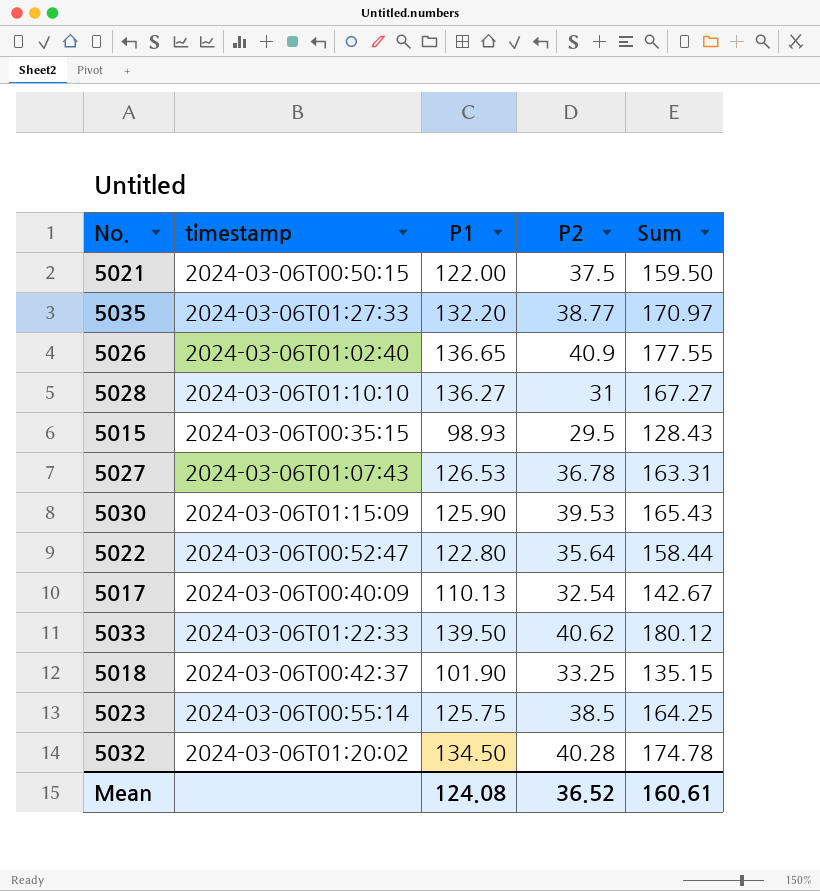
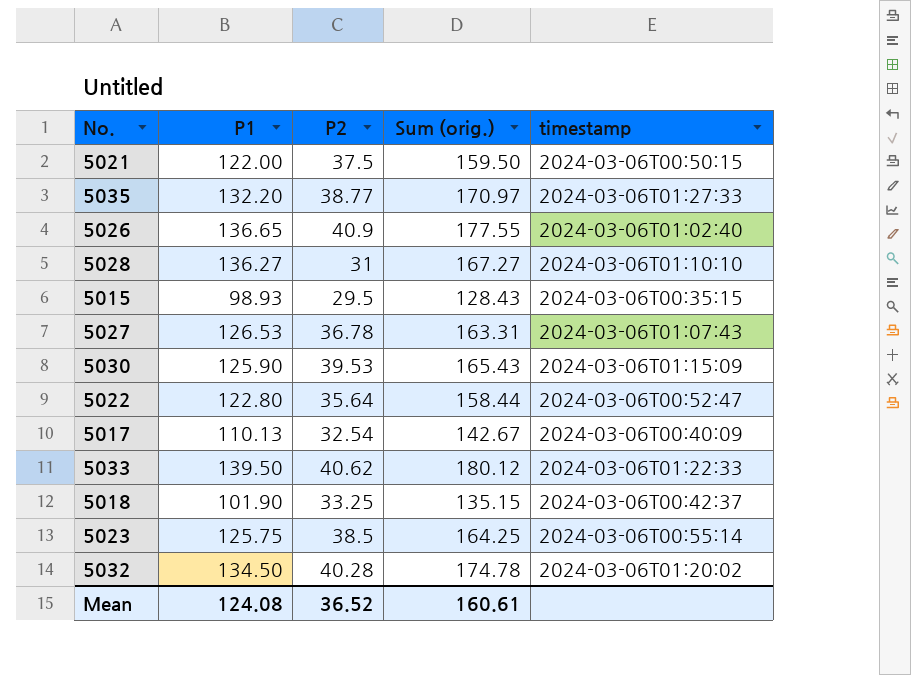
column name: Sum -> Sum (orig.)
column timestamp | position: 2 -> 5

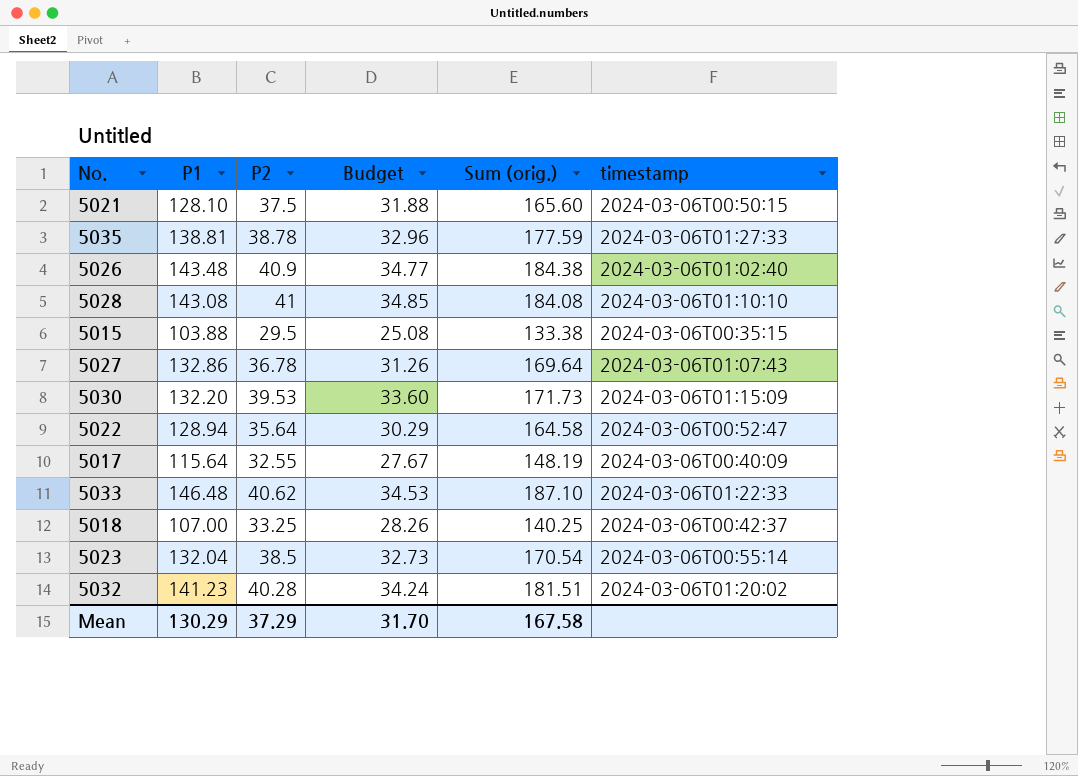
column Budget | formula: none -> [P2] * 0.85
5021 | P1: 122.00 -> 128.10
5021 | Sum (orig.): 159.50 -> 165.60
5035 | P1: 132.20 -> 138.81
5035 | P2: 38.77 -> 38.78
5035 | Sum (orig.): 170.97 -> 177.59
5026 | P1: 136.65 -> 143.48
5026 | Sum (orig.): 177.55 -> 184.38
5028 | P1: 136.27 -> 143.08
5028 | P2: 31 -> 41
5028 | Sum (orig.): 167.27 -> 184.08
5015 | P1: 98.93 -> 103.88
5015 | Sum (orig.): 128.43 -> 133.38
5027 | P1: 126.53 -> 132.86
5027 | Sum (orig.): 163.31 -> 169.64
5030 | P1: 125.90 -> 132.20
5030 | Sum (orig.): 165.43 -> 171.73
5022 | P1: 122.80 -> 128.94
5022 | Sum (orig.): 158.44 -> 164.58
5017 | P1: 110.13 -> 115.64
5017 | P2: 32.54 -> 32.55
5017 | Sum (orig.): 142.67 -> 148.19
5033 | P1: 139.50 -> 146.48
5033 | Sum (orig.): 180.12 -> 187.10
5018 | P1: 101.90 -> 107.00
5018 | Sum (orig.): 135.15 -> 140.25
5023 | P1: 125.75 -> 132.04
5023 | Sum (orig.): 164.25 -> 170.54
5032 | P1: 134.50 -> 141.23
5032 | Sum (orig.): 174.78 -> 181.51
Mean | P1: 124.08 -> 130.29
Mean | P2: 36.52 -> 37.29
Mean | Sum (orig.): 160.61 -> 167.58

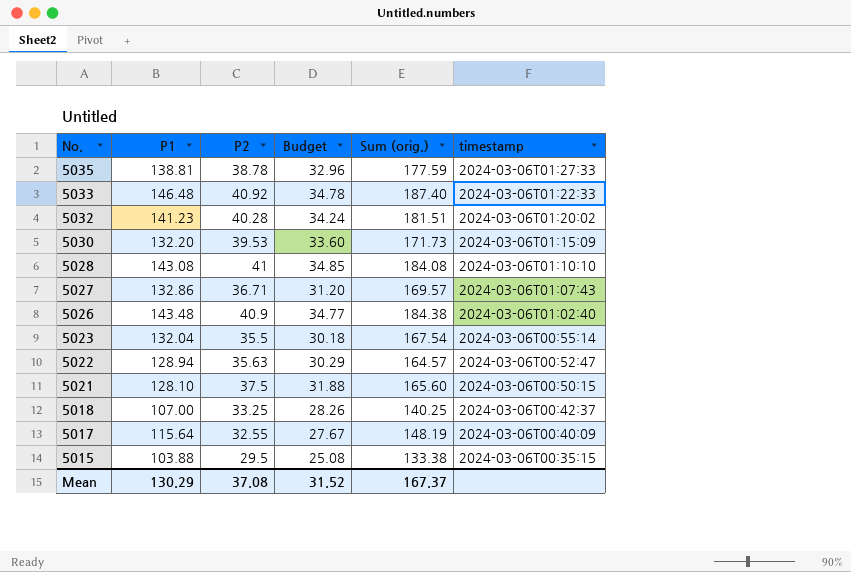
row order: none -> No. descending
5033 | P2: 40.62 -> 40.92
5033 | Budget: 34.53 -> 34.78
5033 | Sum (orig.): 187.10 -> 187.40
5027 | P2: 36.78 -> 36.71
5027 | Budget: 31.26 -> 31.20
5027 | Sum (orig.): 169.64 -> 169.57
5023 | P2: 38.5 -> 35.5
5023 | Budget: 32.73 -> 30.18
5023 | Sum (orig.): 170.54 -> 167.54
5022 | P2: 35.64 -> 35.63
5022 | Sum (orig.): 164.58 -> 164.57
Mean | P2: 37.29 -> 37.08
Mean | Budget: 31.70 -> 31.52
Mean | Sum (orig.): 167.58 -> 167.37

